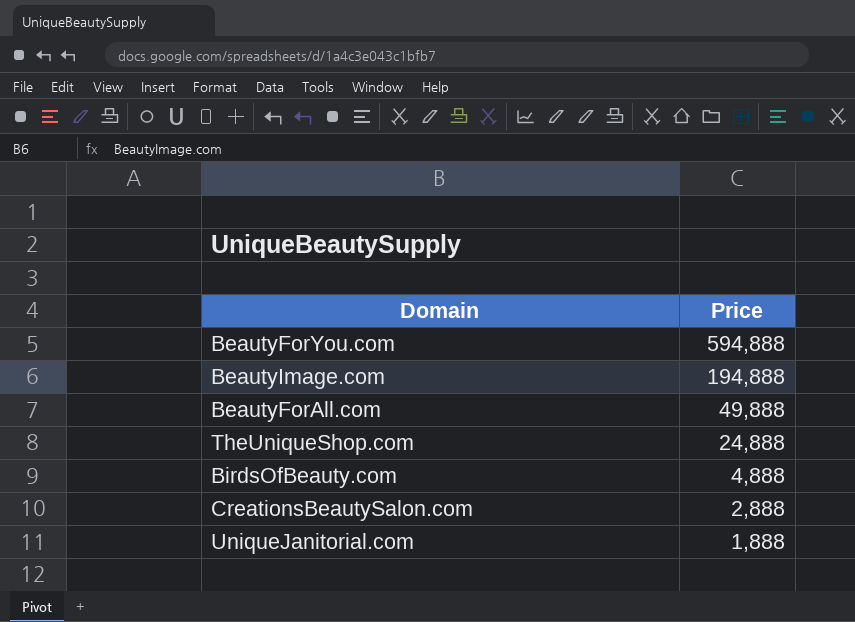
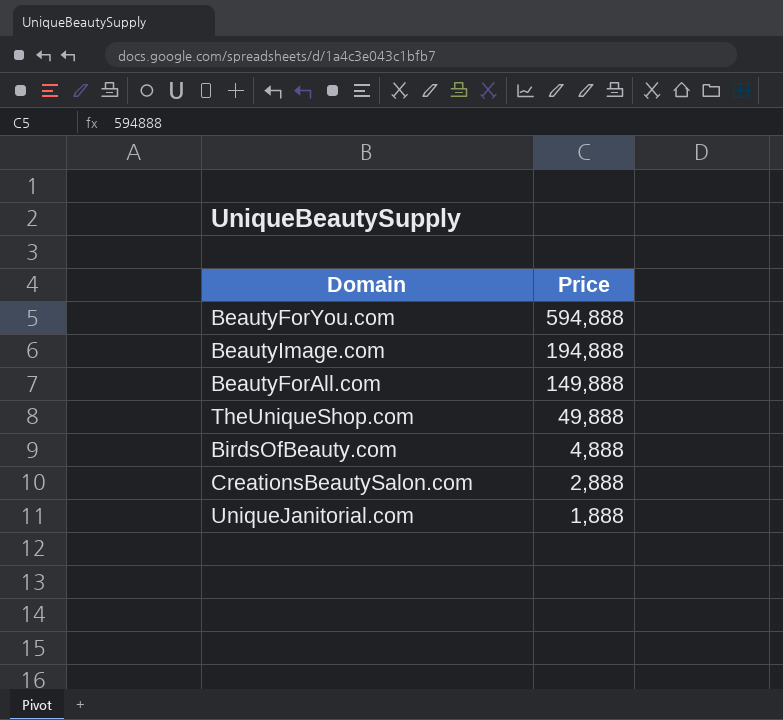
BeautyForAll.com | Price: 49,888 -> 149,888
TheUniqueShop.com | Price: 24,888 -> 49,888

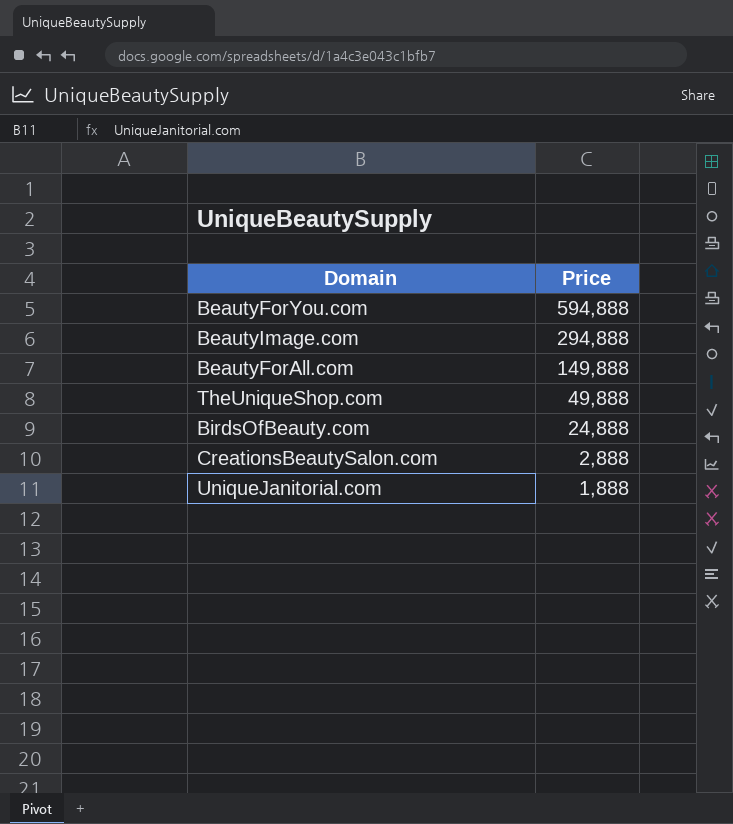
BeautyImage.com | Price: 194,888 -> 294,888
BirdsOfBeauty.com | Price: 4,888 -> 24,888

